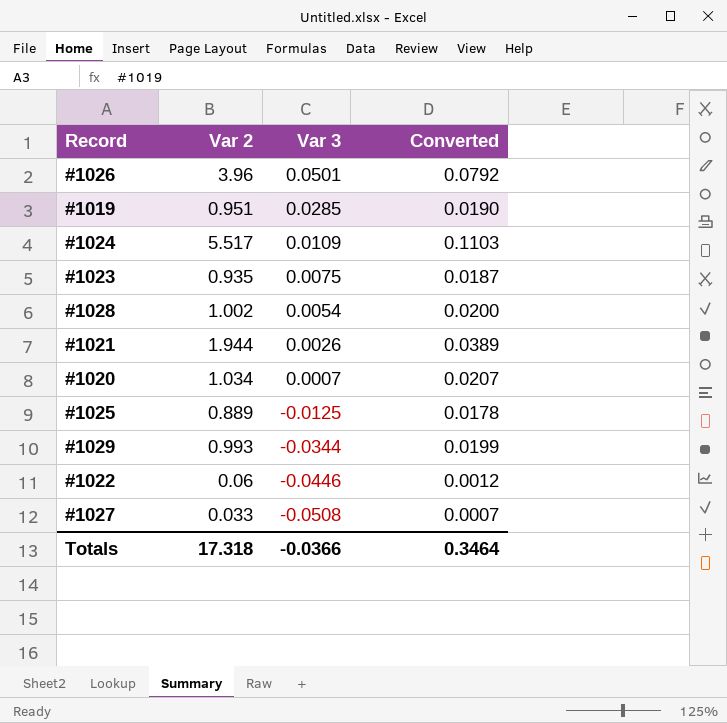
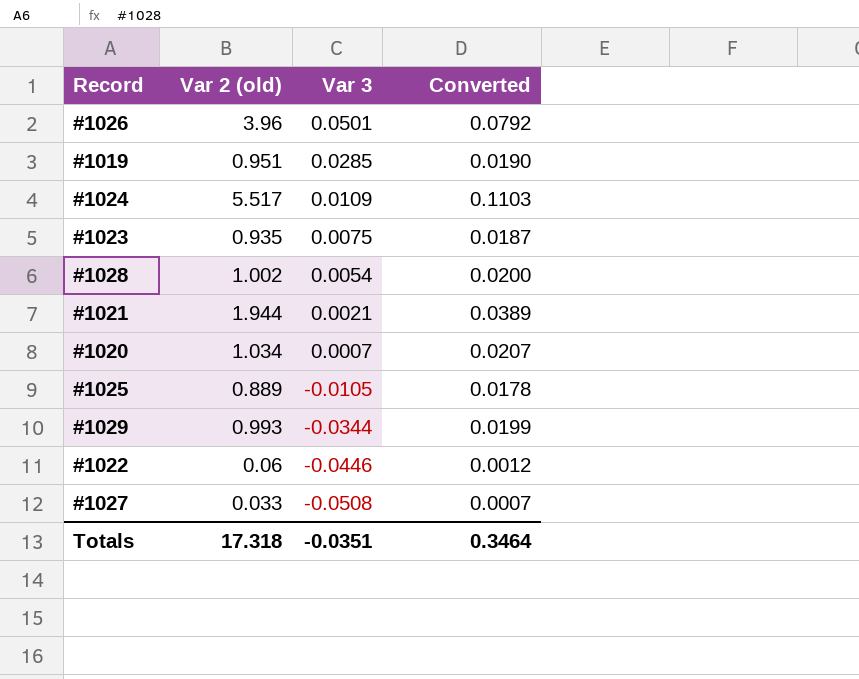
column name: Var 2 -> Var 2 (old)
#1021 | Var 3: 0.0026 -> 0.0021
#1025 | Var 3: -0.0125 -> -0.0105
Totals | Var 3: -0.0366 -> -0.0351

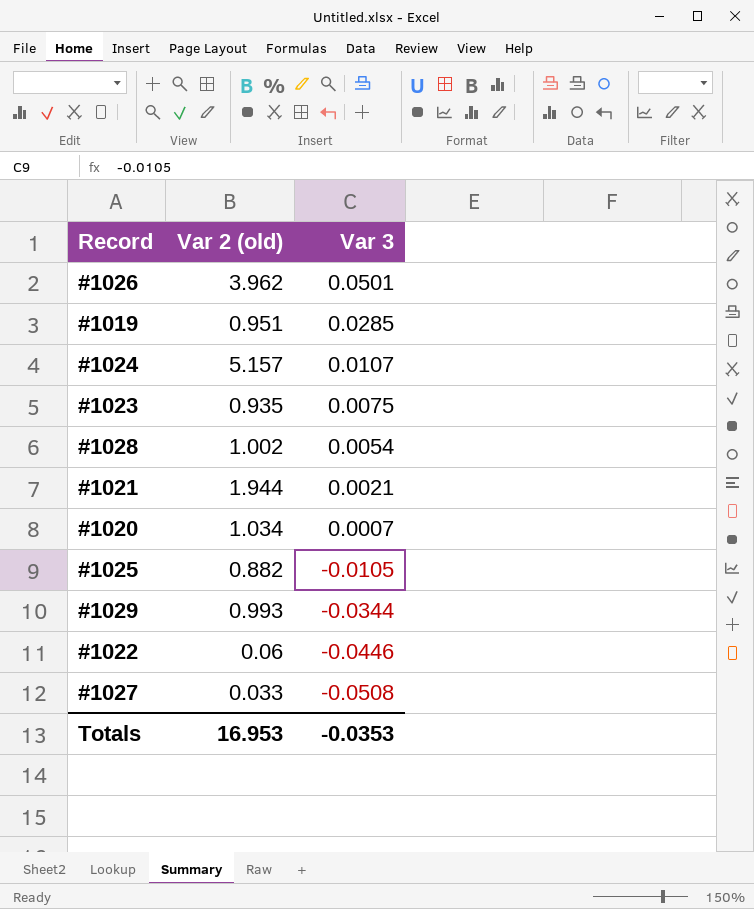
column Converted | formula: [Var 2 (old)] * 0.02 -> none
#1026 | Var 2 (old): 3.96 -> 3.962
#1024 | Var 2 (old): 5.517 -> 5.157
#1024 | Var 3: 0.0109 -> 0.0107
#1025 | Var 2 (old): 0.889 -> 0.882
Totals | Var 2 (old): 17.318 -> 16.953
Totals | Var 3: -0.0351 -> -0.0353

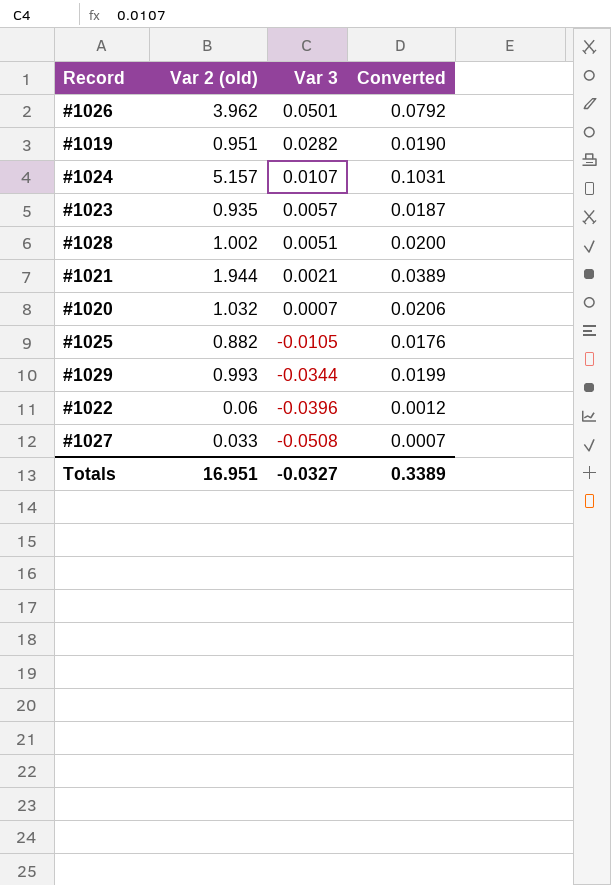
column Converted | formula: none -> [Var 2 (old)] * 0.02
#1019 | Var 3: 0.0285 -> 0.0282
#1023 | Var 3: 0.0075 -> 0.0057
#1028 | Var 3: 0.0054 -> 0.0051
#1020 | Var 2 (old): 1.034 -> 1.032
#1022 | Var 3: -0.0446 -> -0.0396
Totals | Var 2 (old): 16.953 -> 16.951
Totals | Var 3: -0.0353 -> -0.0327

